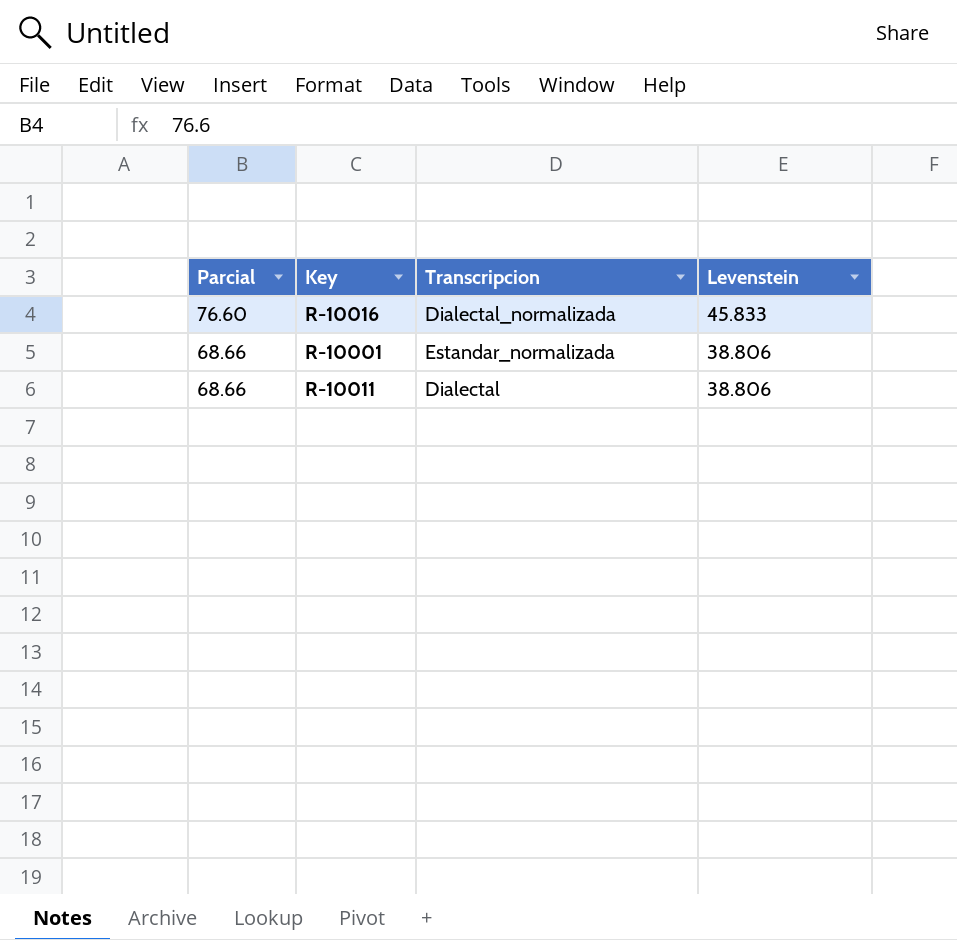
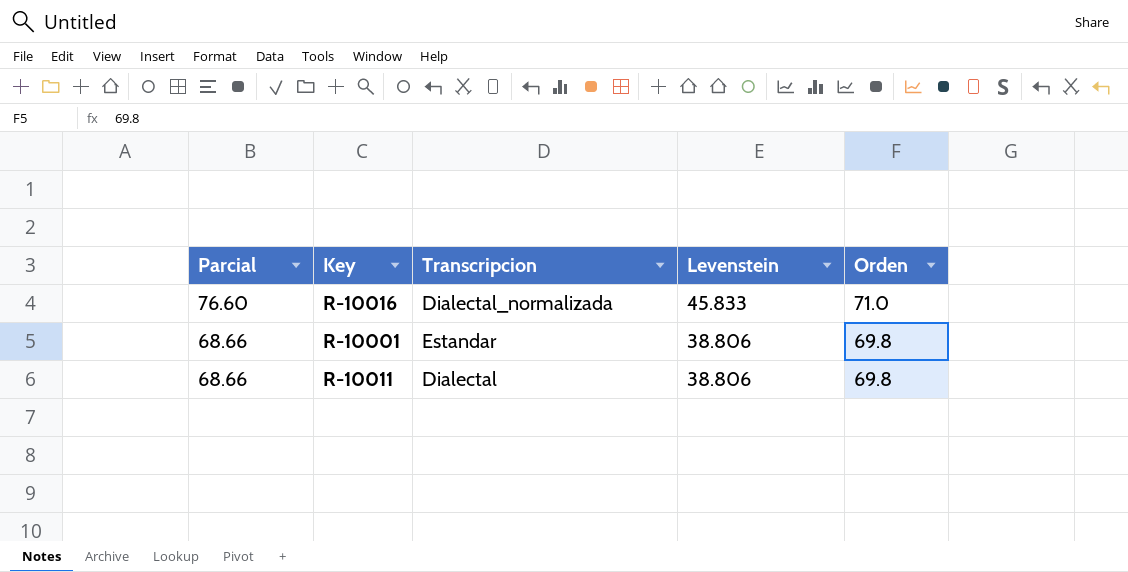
column Orden | position: none -> 5
R-10001 | Transcripcion: Estandar_normalizada -> Estandar

